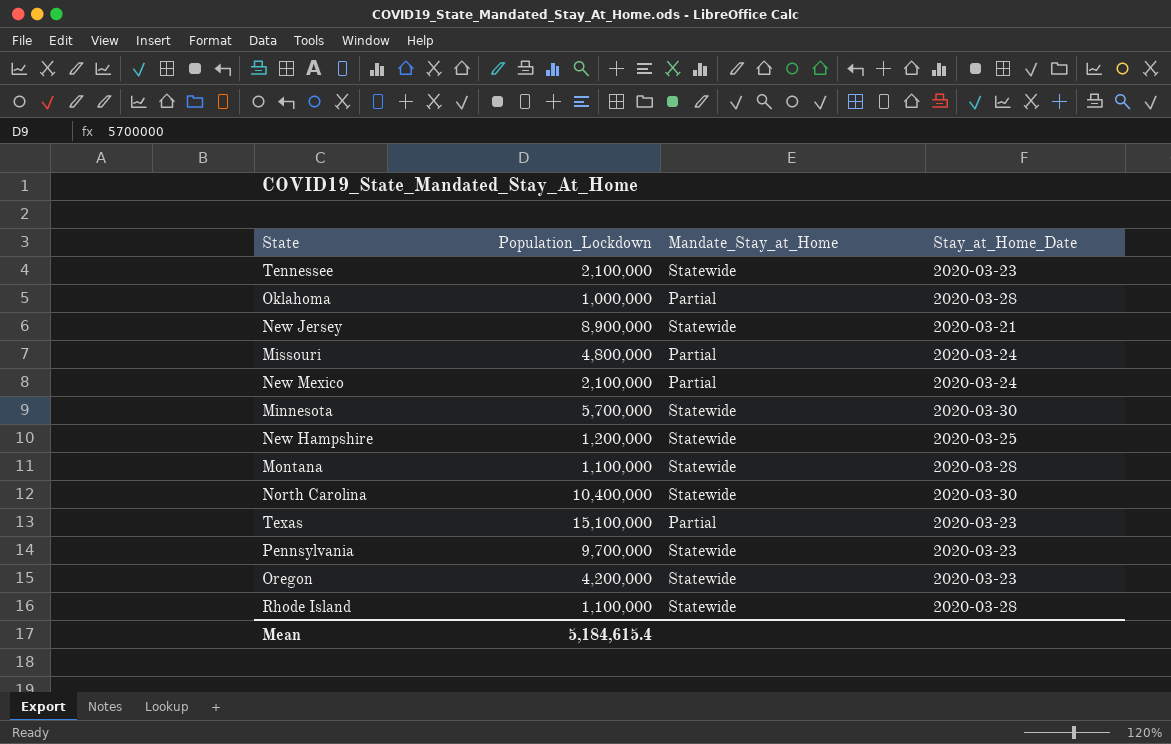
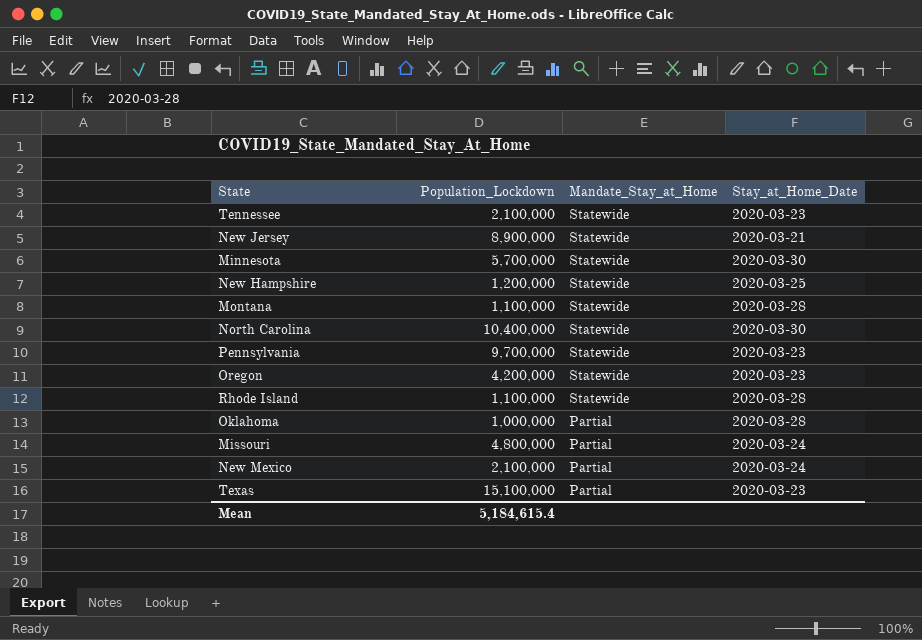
row order: none -> Mandate_Stay_at_Home descending

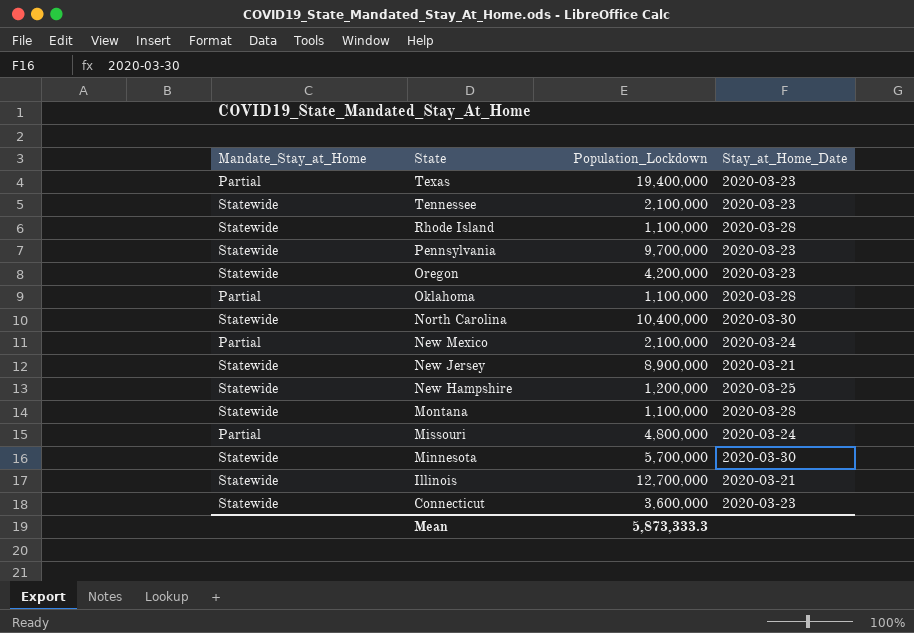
row order: Mandate_Stay_at_Home descending -> State descending
column Mandate_Stay_at_Home | position: 3 -> 1
Texas | Population_Lockdown: 15,100,000 -> 19,400,000
Oklahoma | Population_Lockdown: 1,000,000 -> 1,100,000
row Illinois: none -> Statewide | 12,700,000 | 2020-03-21
row Connecticut: none -> Statewide | 3,600,000 | 2020-03-23
Mean | Population_Lockdown: 5,184,615.4 -> 5,873,333.3

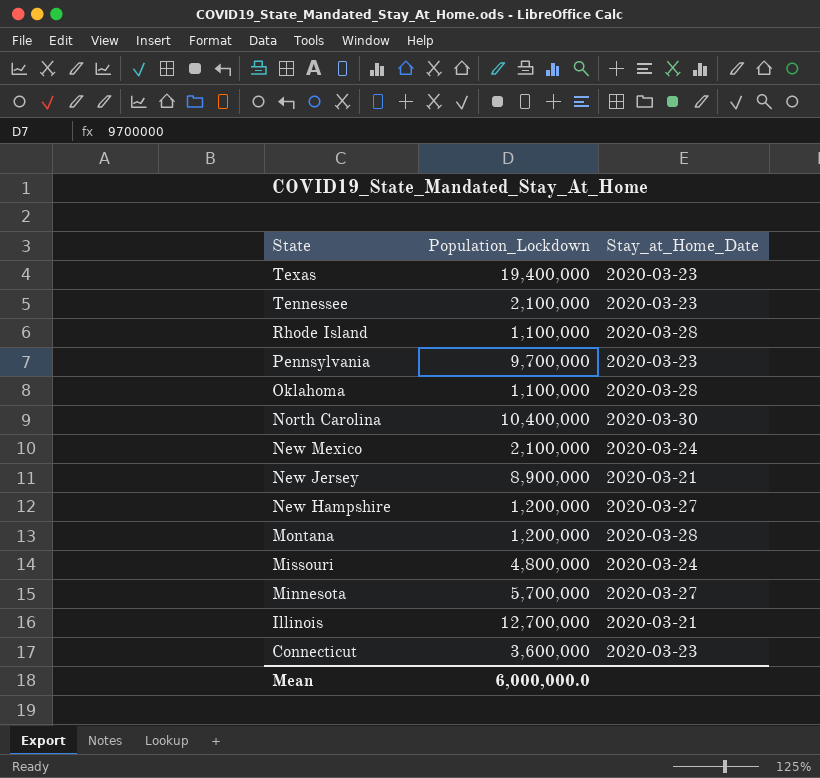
column Mandate_Stay_at_Home | position: 1 -> none
row Oregon: Statewide | 4,200,000 | 2020-03-23 -> none
New Hampshire | Stay_at_Home_Date: 2020-03-25 -> 2020-03-27
Montana | Population_Lockdown: 1,100,000 -> 1,200,000
Minnesota | Stay_at_Home_Date: 2020-03-30 -> 2020-03-27
Mean | Population_Lockdown: 5,873,333.3 -> 6,000,000.0

